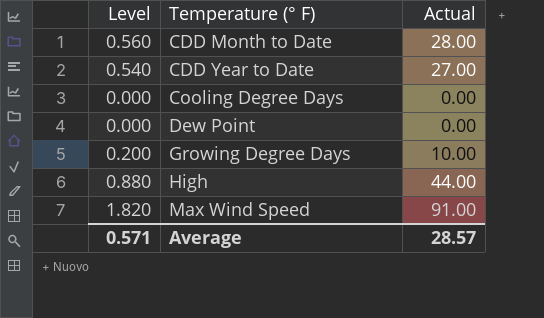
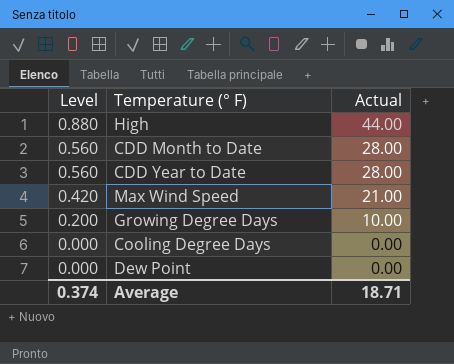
row order: Temperature (° F) ascending -> Level descending
CDD Year to Date | Level: 0.540 -> 0.560
CDD Year to Date | Actual: 27.00 -> 28.00
Max Wind Speed | Level: 1.820 -> 0.420
Max Wind Speed | Actual: 91.00 -> 21.00
Average | Level: 0.571 -> 0.374
Average | Actual: 28.57 -> 18.71

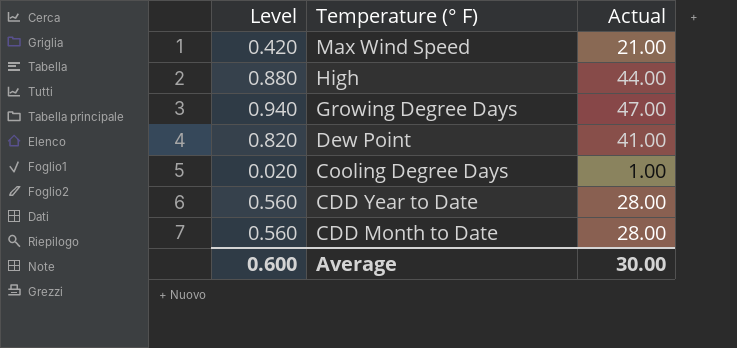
row order: Level descending -> Temperature (° F) descending
Growing Degree Days | Level: 0.200 -> 0.940
Growing Degree Days | Actual: 10.00 -> 47.00
Dew Point | Level: 0.000 -> 0.820
Dew Point | Actual: 0.00 -> 41.00
Cooling Degree Days | Level: 0.000 -> 0.020
Cooling Degree Days | Actual: 0.00 -> 1.00
Average | Level: 0.374 -> 0.600
Average | Actual: 18.71 -> 30.00

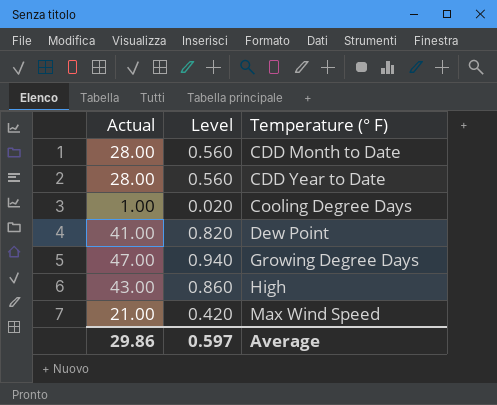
row order: Temperature (° F) descending -> Temperature (° F) ascending
column Actual | position: 3 -> 1
High | Actual: 44.00 -> 43.00
High | Level: 0.880 -> 0.860
Average | Actual: 30.00 -> 29.86
Average | Level: 0.600 -> 0.597

